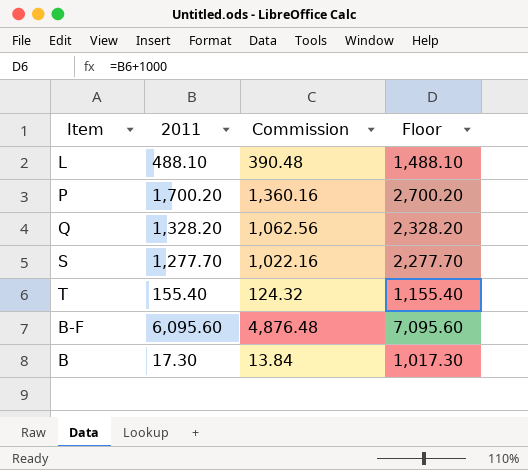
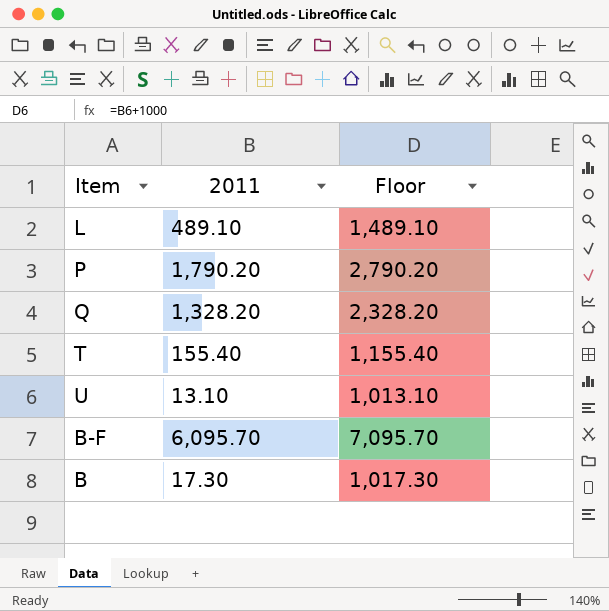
column Commission | formula: [2011] * 0.8 -> none
row S: 1,277.70 | 1,022.16 | 2,277.70 -> none
L | 2011: 488.10 -> 489.10
L | Floor: 1,488.10 -> 1,489.10
P | 2011: 1,700.20 -> 1,790.20
P | Floor: 2,700.20 -> 2,790.20
row U: none -> 13.10 | 1,013.10
B-F | 2011: 6,095.60 -> 6,095.70
B-F | Floor: 7,095.60 -> 7,095.70

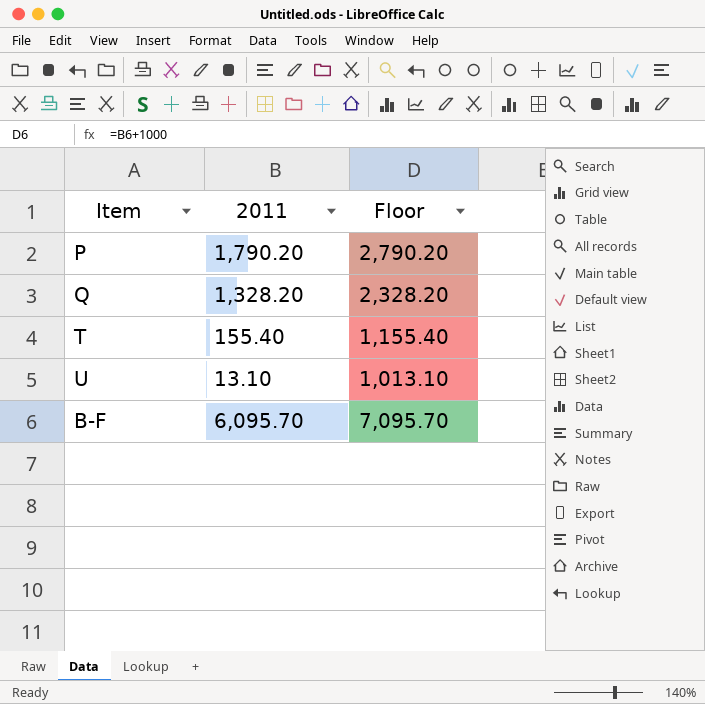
row L: 489.10 | 1,489.10 -> none
row B: 17.30 | 1,017.30 -> none

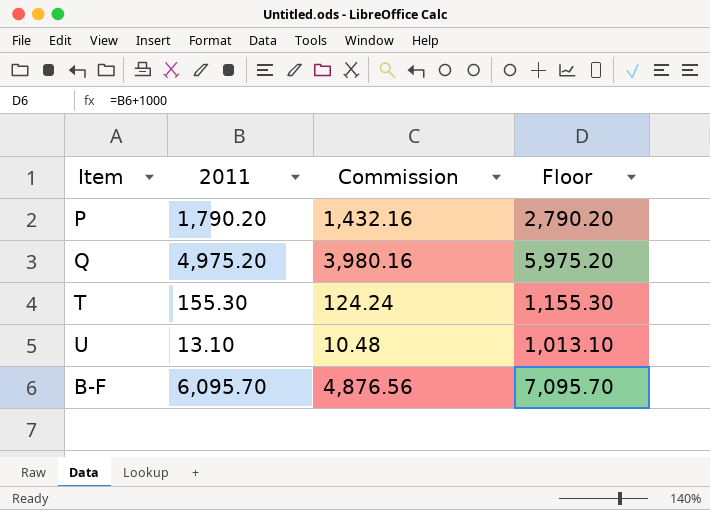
column Commission | formula: none -> [2011] * 0.8
Q | 2011: 1,328.20 -> 4,975.20
Q | Floor: 2,328.20 -> 5,975.20
T | 2011: 155.40 -> 155.30
T | Floor: 1,155.40 -> 1,155.30

